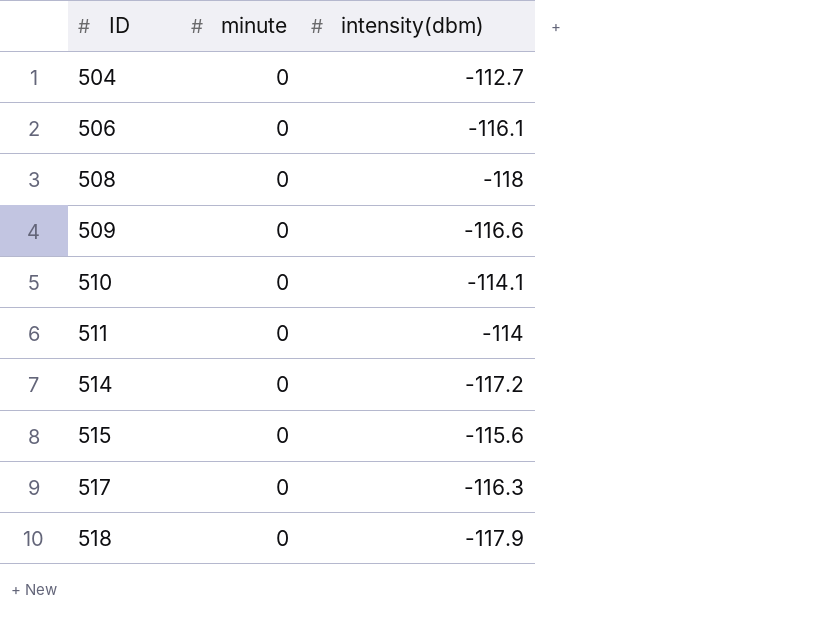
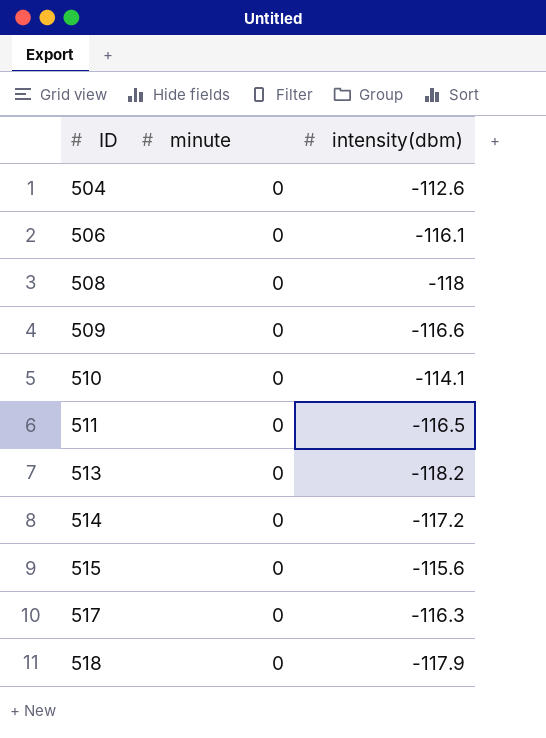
504 | intensity(dbm): -112.7 -> -112.6
511 | intensity(dbm): -114 -> -116.5
row 513: none -> 0 | -118.2

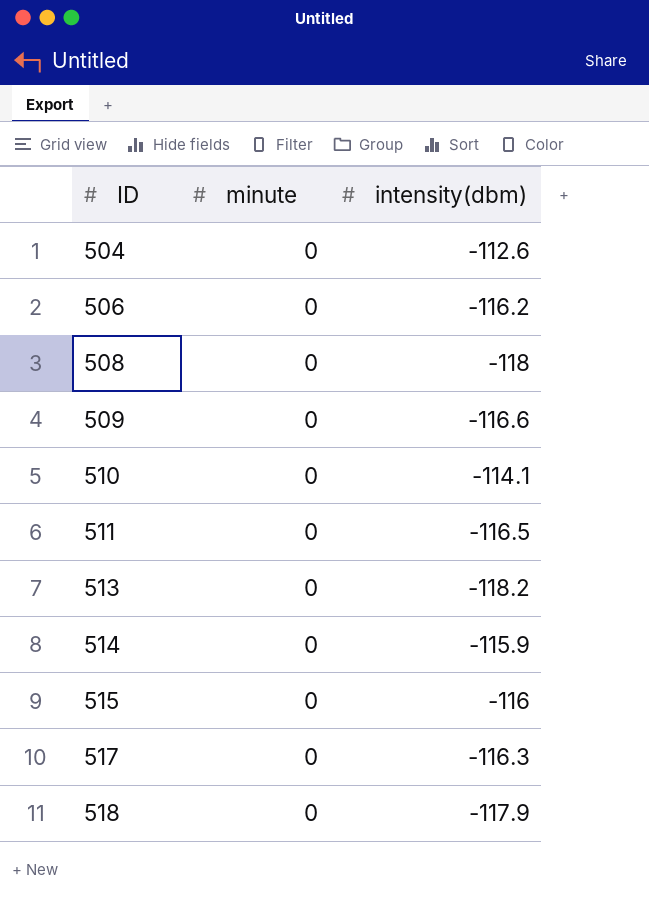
506 | intensity(dbm): -116.1 -> -116.2
514 | intensity(dbm): -117.2 -> -115.9
515 | intensity(dbm): -115.6 -> -116

